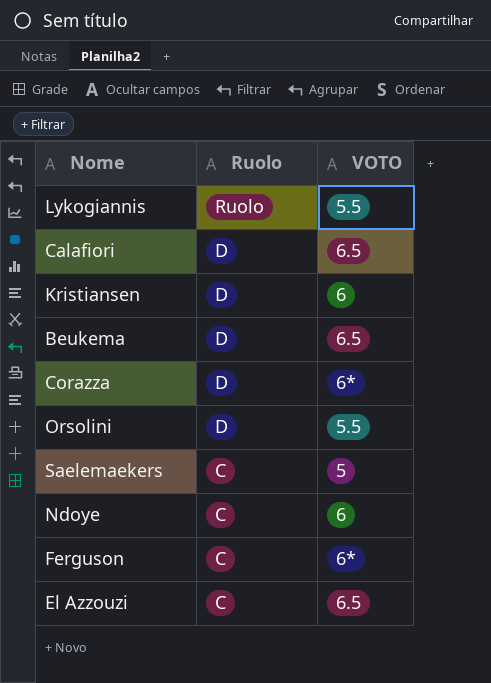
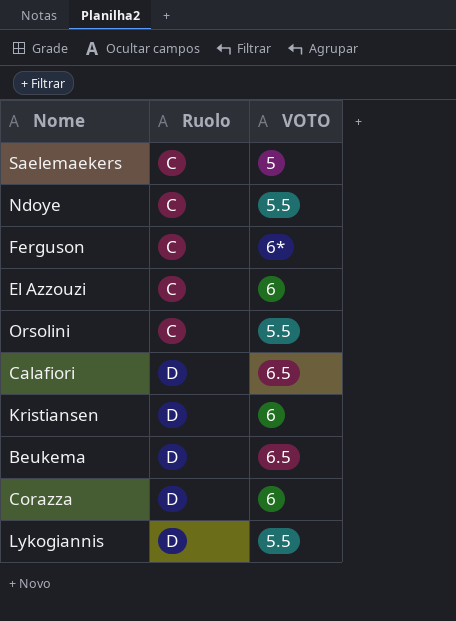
row order: Ruolo descending -> Ruolo ascending
Ndoye | VOTO: 6 -> 5.5
El Azzouzi | VOTO: 6.5 -> 6
Orsolini | Ruolo: D -> C
Corazza | VOTO: 6* -> 6
Lykogiannis | Ruolo: Ruolo -> D

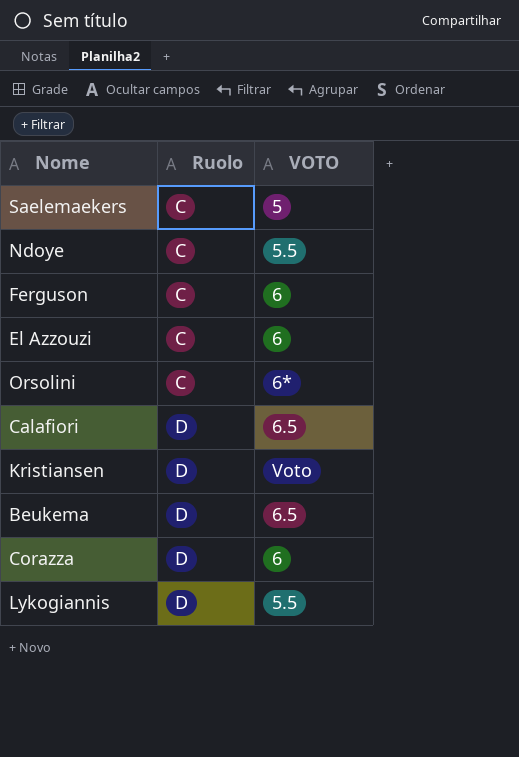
Ferguson | VOTO: 6* -> 6
Orsolini | VOTO: 5.5 -> 6*
Kristiansen | VOTO: 6 -> Voto

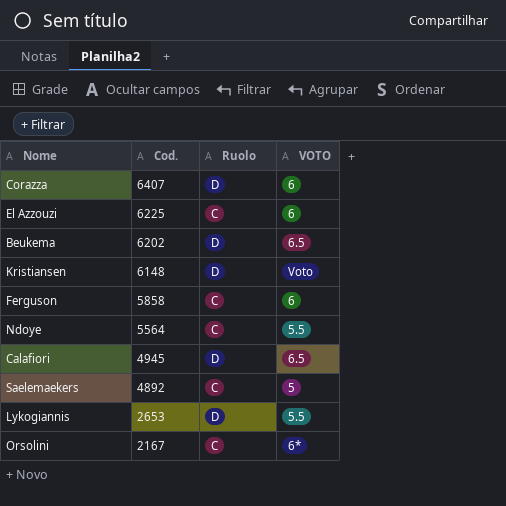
row order: Ruolo ascending -> Cod. descending
column Cod. | position: none -> 2

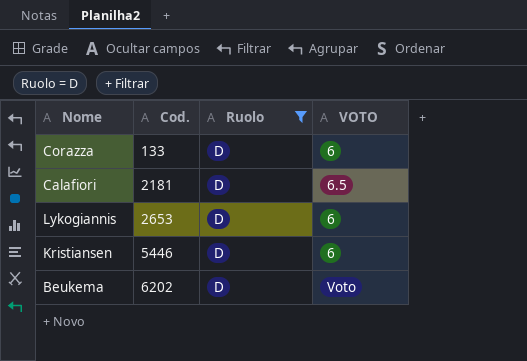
filter: none -> Ruolo = D
row order: Cod. descending -> Cod. ascending
Corazza | Cod.: 6407 -> 133
Calafiori | Cod.: 4945 -> 2181
Lykogiannis | VOTO: 5.5 -> 6
Kristiansen | Cod.: 6148 -> 5446
Kristiansen | VOTO: Voto -> 6
Beukema | VOTO: 6.5 -> Voto

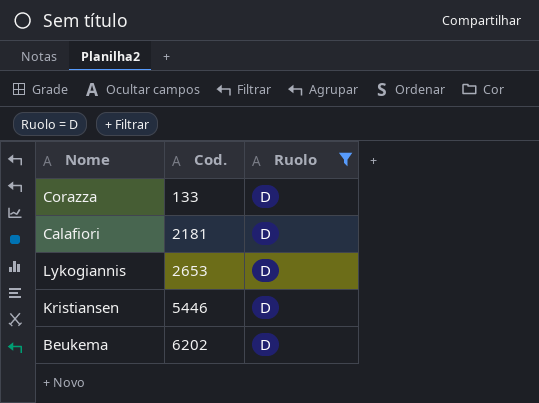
column VOTO | position: 4 -> none

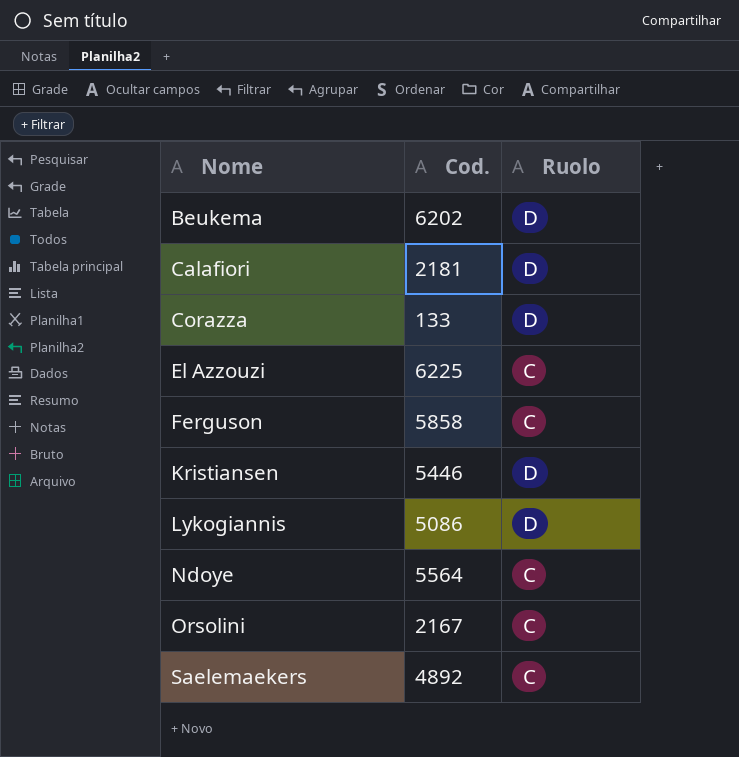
filter: Ruolo = D -> none
row order: Cod. ascending -> Nome ascending
Lykogiannis | Cod.: 2653 -> 5086

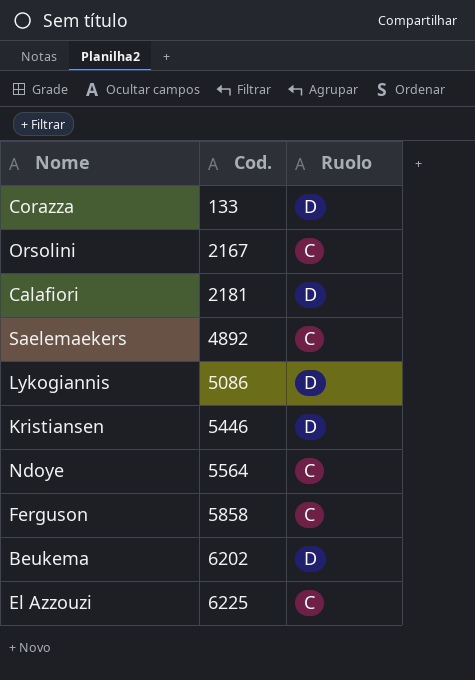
row order: Nome ascending -> Cod. ascending

